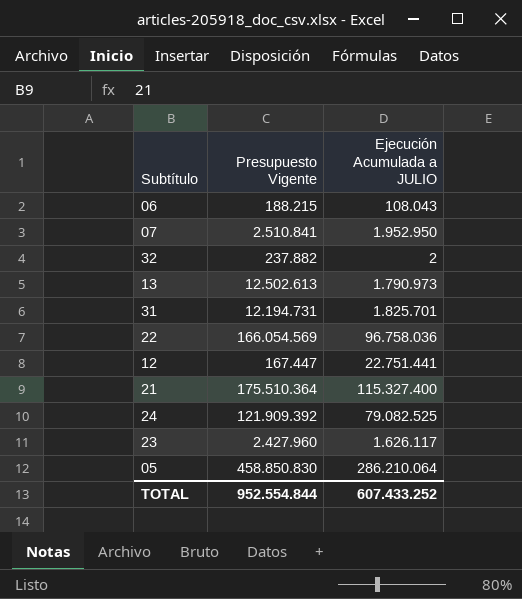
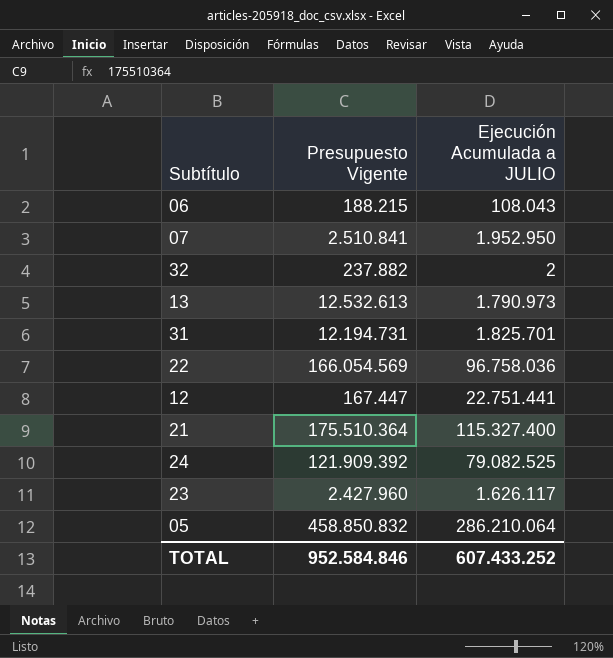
13 | Presupuesto Vigente: 12.502.613 -> 12.532.613
05 | Presupuesto Vigente: 458.850.830 -> 458.850.832
TOTAL | Presupuesto Vigente: 952.554.844 -> 952.584.846

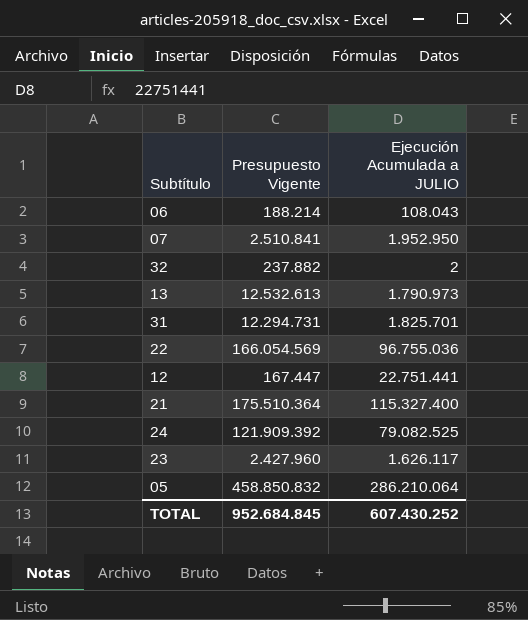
06 | Presupuesto Vigente: 188.215 -> 188.214
31 | Presupuesto Vigente: 12.194.731 -> 12.294.731
22 | Ejecución Acumulada a JULIO: 96.758.036 -> 96.755.036
TOTAL | Presupuesto Vigente: 952.584.846 -> 952.684.845
TOTAL | Ejecución Acumulada a JULIO: 607.433.252 -> 607.430.252

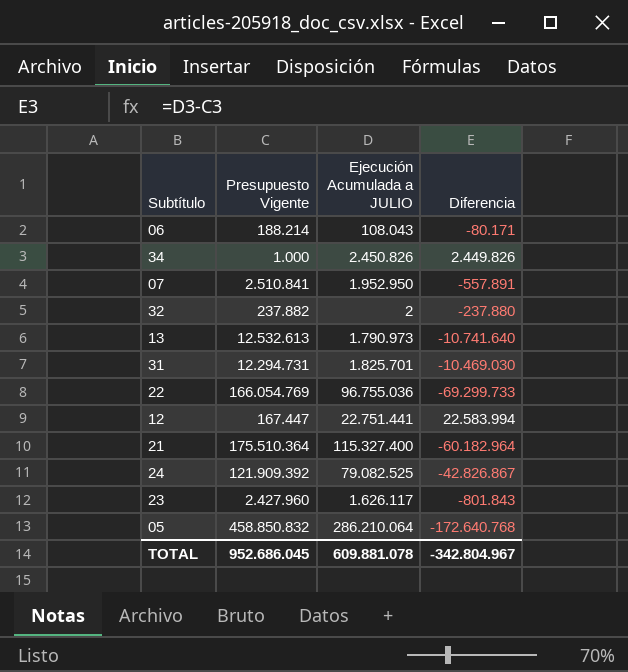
column Diferencia | formula: none -> [Ejecución Acumulada a JULIO] - [Presupuesto Vigente]
row 34: none -> 1.000 | 2.450.826 | 2.449.826
22 | Presupuesto Vigente: 166.054.569 -> 166.054.769
TOTAL | Presupuesto Vigente: 952.684.845 -> 952.686.045
TOTAL | Ejecución Acumulada a JULIO: 607.430.252 -> 609.881.078

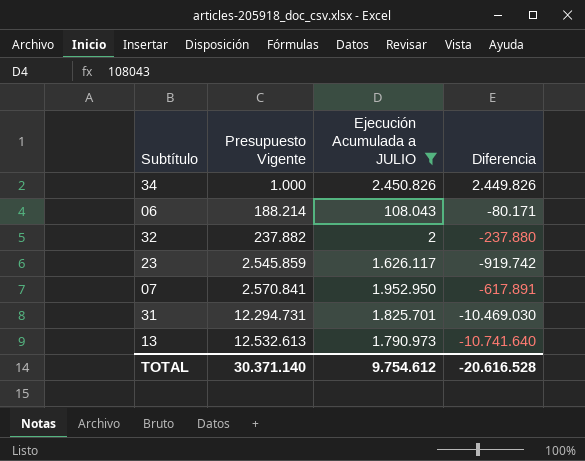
filter: none -> Ejecución Acumulada a JULIO <= 2.450.826
row order: none -> Presupuesto Vigente ascending
23 | Presupuesto Vigente: 2.427.960 -> 2.545.859
23 | Diferencia: -801.843 -> -919.742
07 | Presupuesto Vigente: 2.510.841 -> 2.570.841
07 | Diferencia: -557.891 -> -617.891
TOTAL | Presupuesto Vigente: 952.686.045 -> 30.371.140
TOTAL | Ejecución Acumulada a JULIO: 609.881.078 -> 9.754.612
TOTAL | Diferencia: -342.804.967 -> -20.616.528

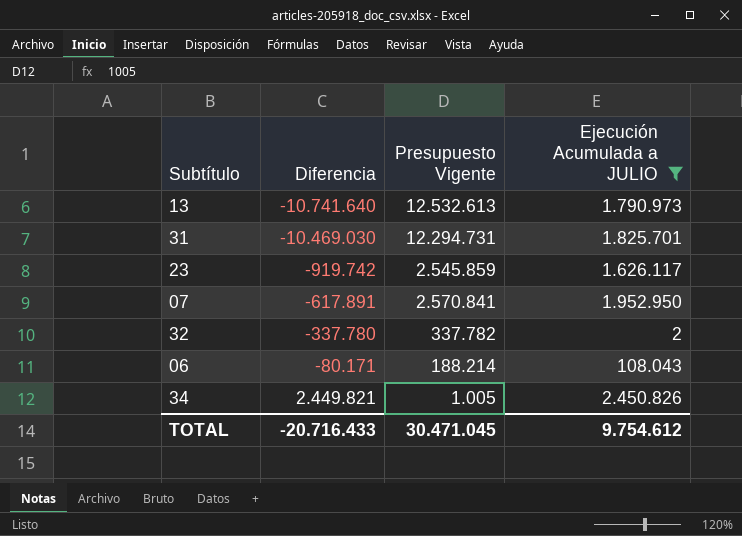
row order: Presupuesto Vigente ascending -> Diferencia ascending
column Diferencia | position: 4 -> 2
32 | Diferencia: -237.880 -> -337.780
32 | Presupuesto Vigente: 237.882 -> 337.782
34 | Diferencia: 2.449.826 -> 2.449.821
34 | Presupuesto Vigente: 1.000 -> 1.005
TOTAL | Diferencia: -20.616.528 -> -20.716.433
TOTAL | Presupuesto Vigente: 30.371.140 -> 30.471.045

